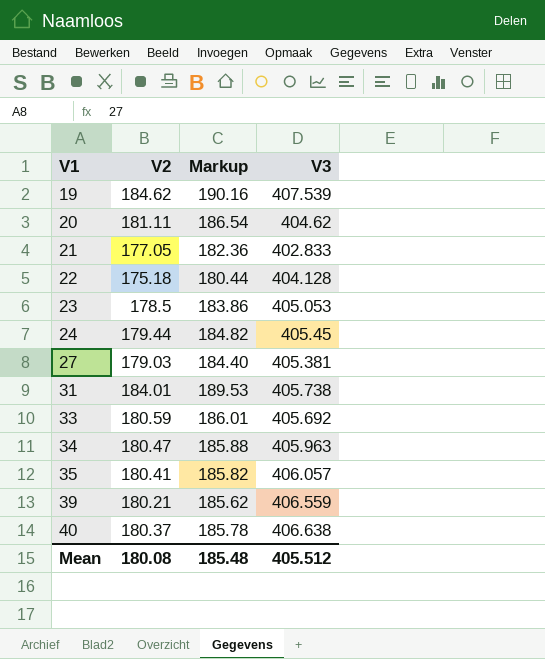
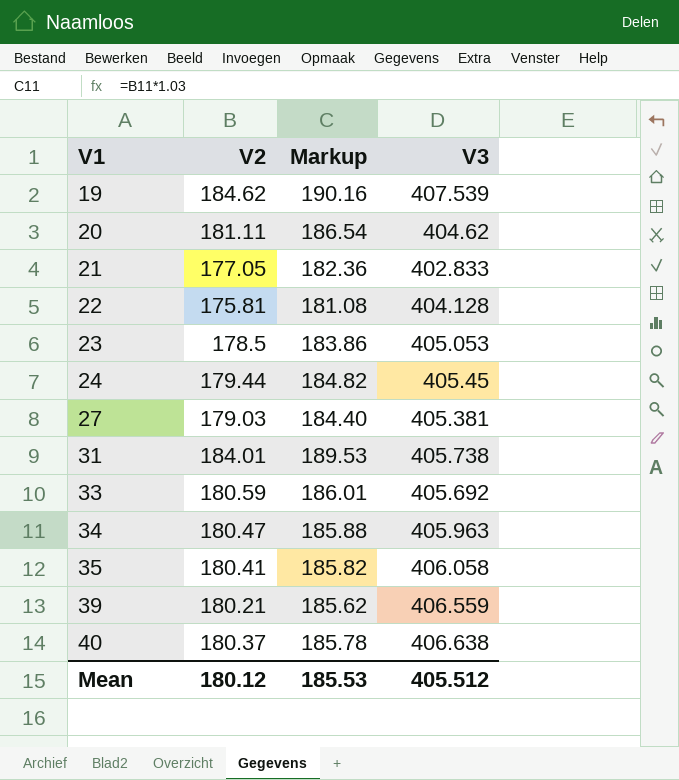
22 | V2: 175.18 -> 175.81
22 | Markup: 180.44 -> 181.08
35 | V3: 406.057 -> 406.058
Mean | V2: 180.08 -> 180.12
Mean | Markup: 185.48 -> 185.53

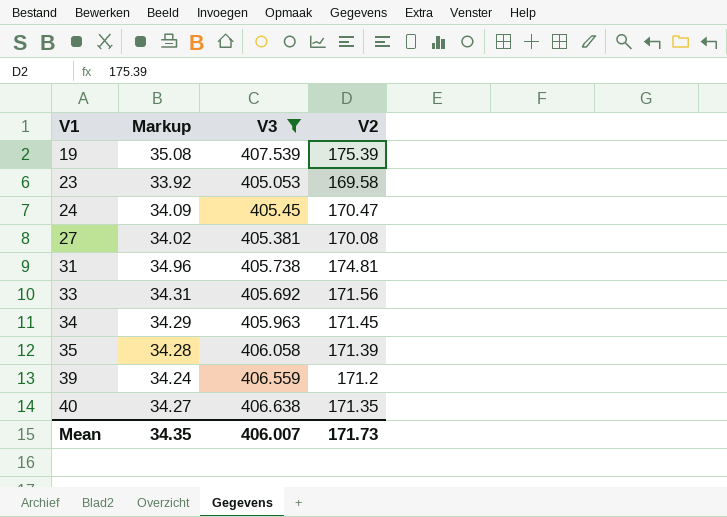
filter: none -> V3 >= 405.053
column Markup | formula: [V2] * 1.03 -> [V2] * 0.2
column V2 | position: 2 -> 4
19 | V2: 184.62 -> 175.39
23 | V2: 178.5 -> 169.58
24 | V2: 179.44 -> 170.47
27 | V2: 179.03 -> 170.08
31 | V2: 184.01 -> 174.81
33 | V2: 180.59 -> 171.56
34 | V2: 180.47 -> 171.45
35 | V2: 180.41 -> 171.39
39 | V2: 180.21 -> 171.2
40 | V2: 180.37 -> 171.35
Mean | Markup: 185.53 -> 34.35
Mean | V3: 405.512 -> 406.007
Mean | V2: 180.12 -> 171.73

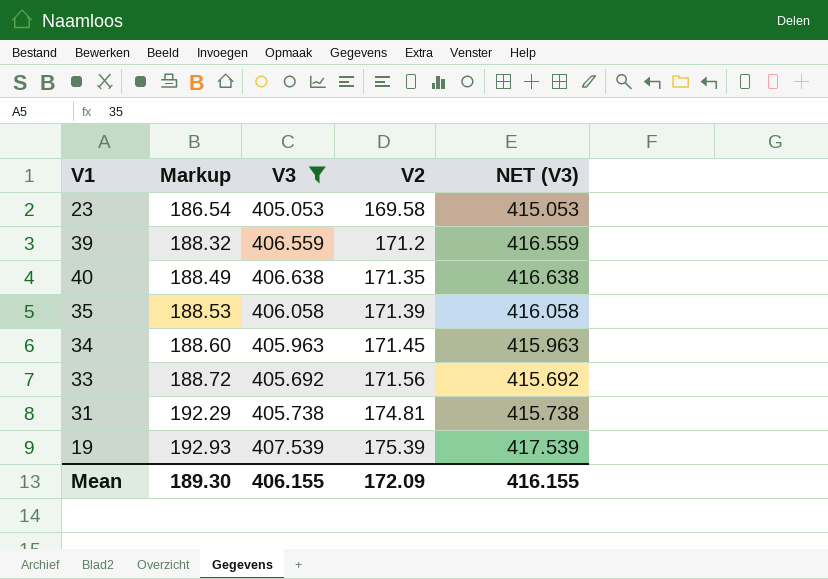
row order: V1 ascending -> Markup ascending
column Markup | formula: [V2] * 0.2 -> [V2] * 1.1
column NET (V3) | formula: none -> [V3] + 10
row 24: 34.09 | 405.45 | 170.47 -> none
row 27: 34.02 | 405.381 | 170.08 -> none
Mean | Markup: 34.35 -> 189.30
Mean | V3: 406.007 -> 406.155
Mean | V2: 171.73 -> 172.09

